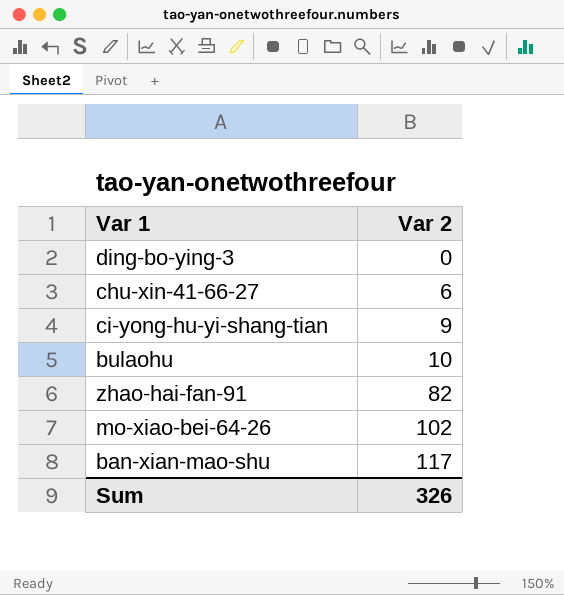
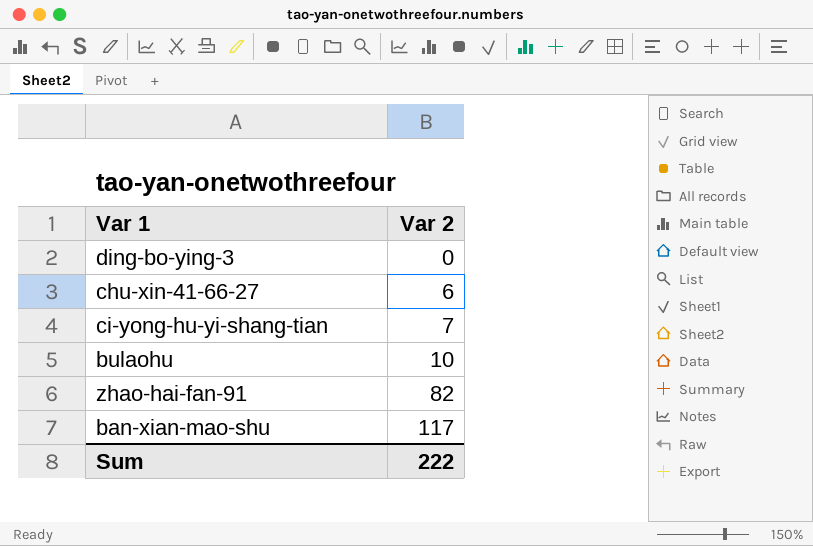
row mo-xiao-bei-64-26: 102 -> none
ci-yong-hu-yi-shang-tian | Var 2: 9 -> 7
Sum | Var 2: 326 -> 222

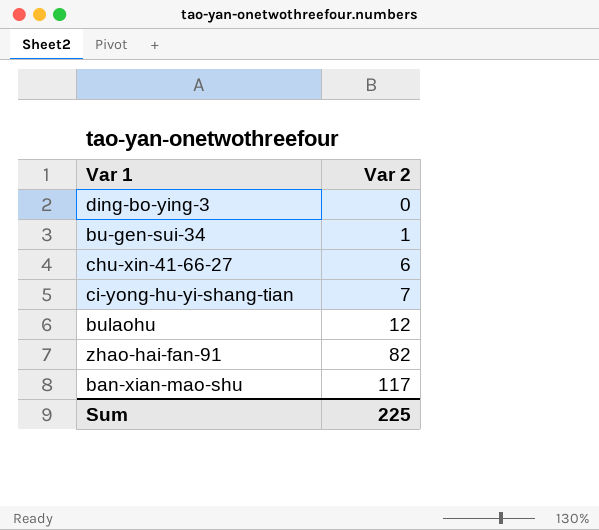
row bu-gen-sui-34: none -> 1
bulaohu | Var 2: 10 -> 12
Sum | Var 2: 222 -> 225

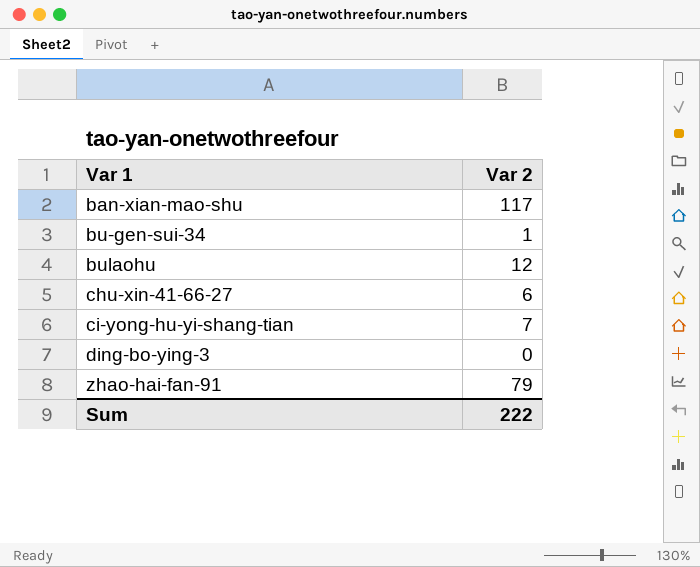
row order: Var 2 ascending -> Var 1 ascending
zhao-hai-fan-91 | Var 2: 82 -> 79
Sum | Var 2: 225 -> 222

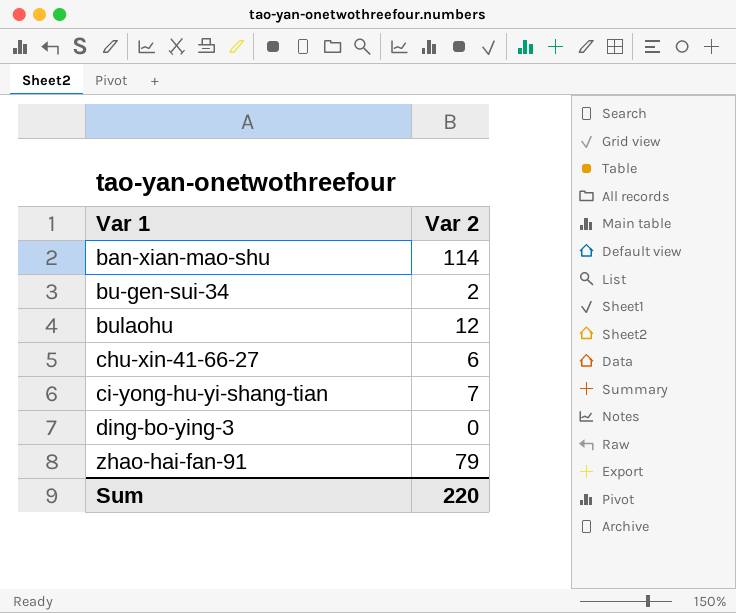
ban-xian-mao-shu | Var 2: 117 -> 114
bu-gen-sui-34 | Var 2: 1 -> 2
Sum | Var 2: 222 -> 220

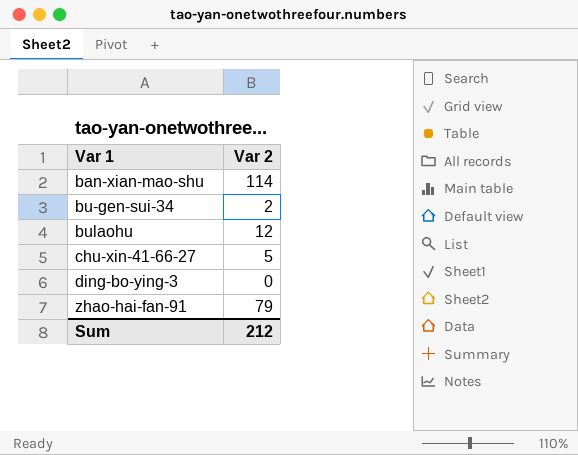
row ci-yong-hu-yi-shang-tian: 7 -> none
chu-xin-41-66-27 | Var 2: 6 -> 5
Sum | Var 2: 220 -> 212

